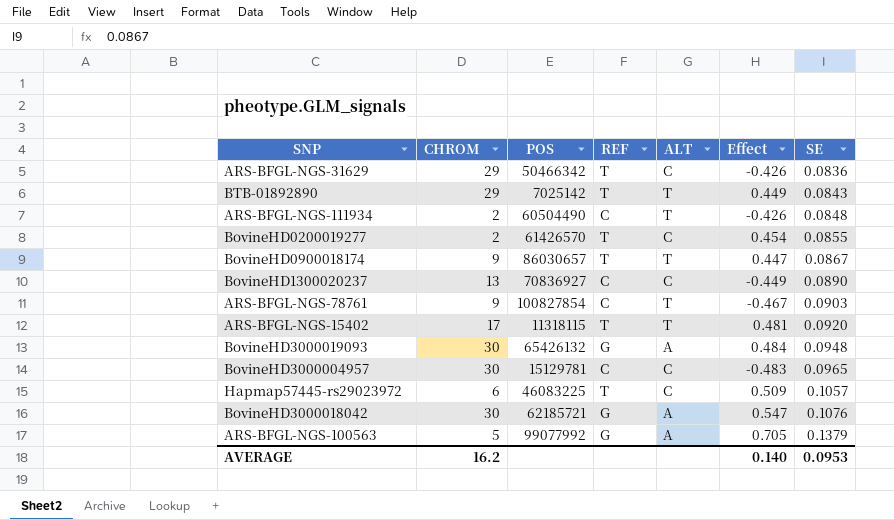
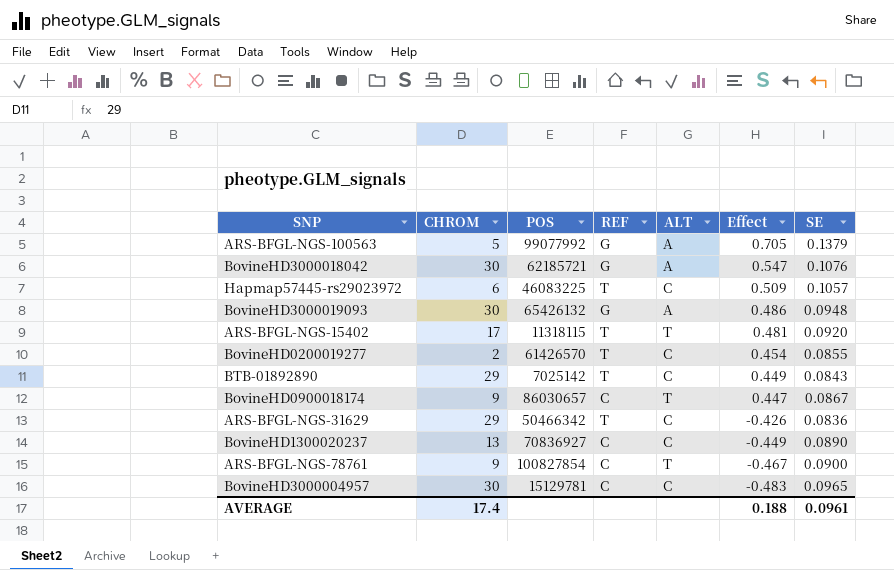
row order: SE ascending -> Effect descending
row ARS-BFGL-NGS-111934: 2 | 60504490 | C | T | -0.426 | 0.0848 -> none
BovineHD3000019093 | Effect: 0.484 -> 0.486
BTB-01892890 | ALT: T -> C
BovineHD0900018174 | REF: T -> C
ARS-BFGL-NGS-78761 | SE: 0.0903 -> 0.0900
AVERAGE | CHROM: 16.2 -> 17.4
AVERAGE | Effect: 0.140 -> 0.188
AVERAGE | SE: 0.0953 -> 0.0961

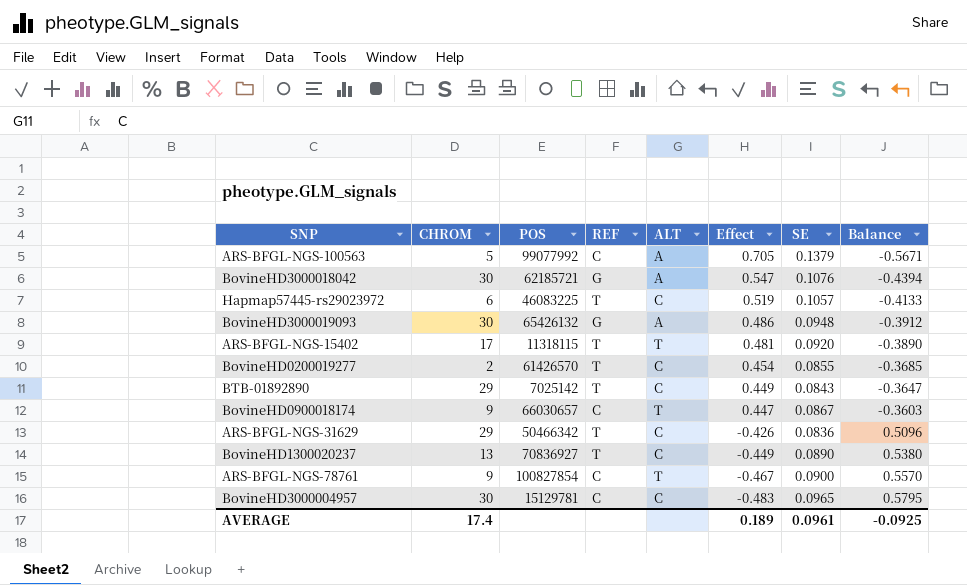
column Balance | formula: none -> [SE] - [Effect]
ARS-BFGL-NGS-100563 | REF: G -> C
Hapmap57445-rs29023972 | Effect: 0.509 -> 0.519
BovineHD0900018174 | POS: 86030657 -> 66030657
BovineHD1300020237 | REF: C -> T
AVERAGE | Effect: 0.188 -> 0.189

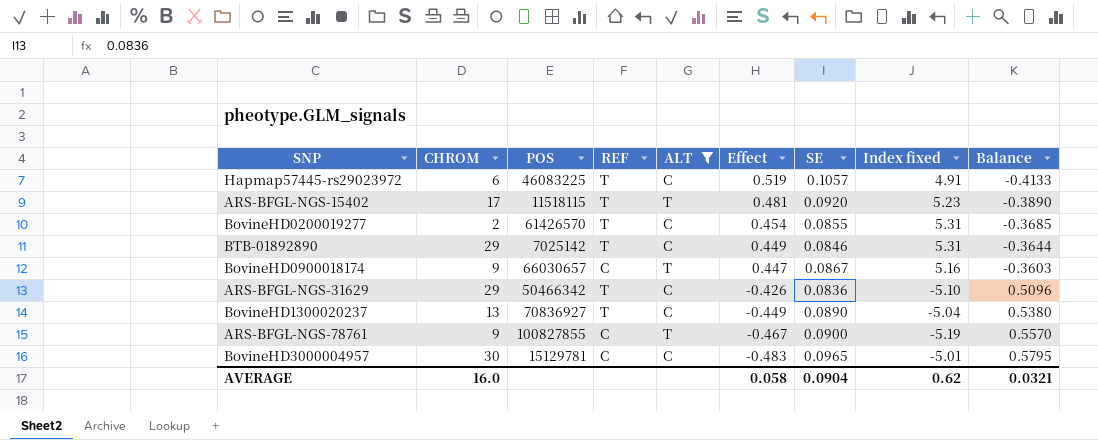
filter: none -> ALT != A
column Index fixed | formula: none -> [Effect] / [SE]
ARS-BFGL-NGS-15402 | POS: 11318115 -> 11518115
BTB-01892890 | SE: 0.0843 -> 0.0846
BTB-01892890 | Balance: -0.3647 -> -0.3644
ARS-BFGL-NGS-78761 | POS: 100827854 -> 100827855
AVERAGE | CHROM: 17.4 -> 16.0
AVERAGE | Effect: 0.189 -> 0.058
AVERAGE | SE: 0.0961 -> 0.0904
AVERAGE | Balance: -0.0925 -> 0.0321

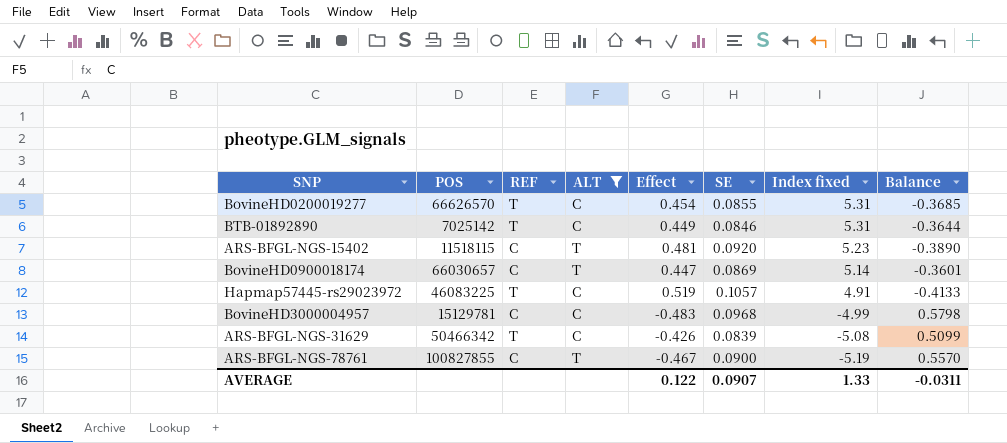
row order: Effect descending -> Index fixed descending
column CHROM | position: 2 -> none
row BovineHD1300020237: 13 | 70836927 | T | C | -0.449 | 0.0890 | -5.04 | 0.5380 -> none
BovineHD0200019277 | POS: 61426570 -> 66626570
ARS-BFGL-NGS-15402 | REF: T -> C
BovineHD0900018174 | SE: 0.0867 -> 0.0869
BovineHD0900018174 | Index fixed: 5.16 -> 5.14
BovineHD0900018174 | Balance: -0.3603 -> -0.3601
BovineHD3000004957 | SE: 0.0965 -> 0.0968
BovineHD3000004957 | Index fixed: -5.01 -> -4.99
BovineHD3000004957 | Balance: 0.5795 -> 0.5798
ARS-BFGL-NGS-31629 | SE: 0.0836 -> 0.0839
ARS-BFGL-NGS-31629 | Index fixed: -5.10 -> -5.08
ARS-BFGL-NGS-31629 | Balance: 0.5096 -> 0.5099
AVERAGE | Effect: 0.058 -> 0.122
AVERAGE | SE: 0.0904 -> 0.0907
AVERAGE | Index fixed: 0.62 -> 1.33
AVERAGE | Balance: 0.0321 -> -0.0311

